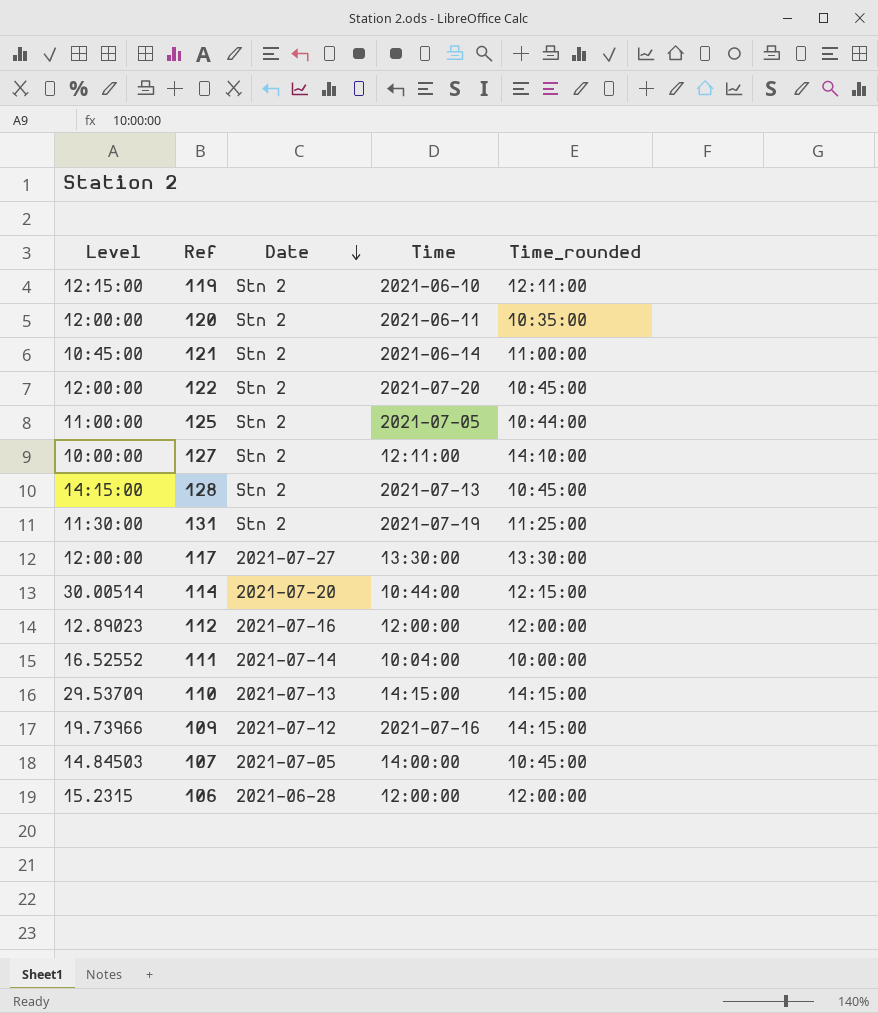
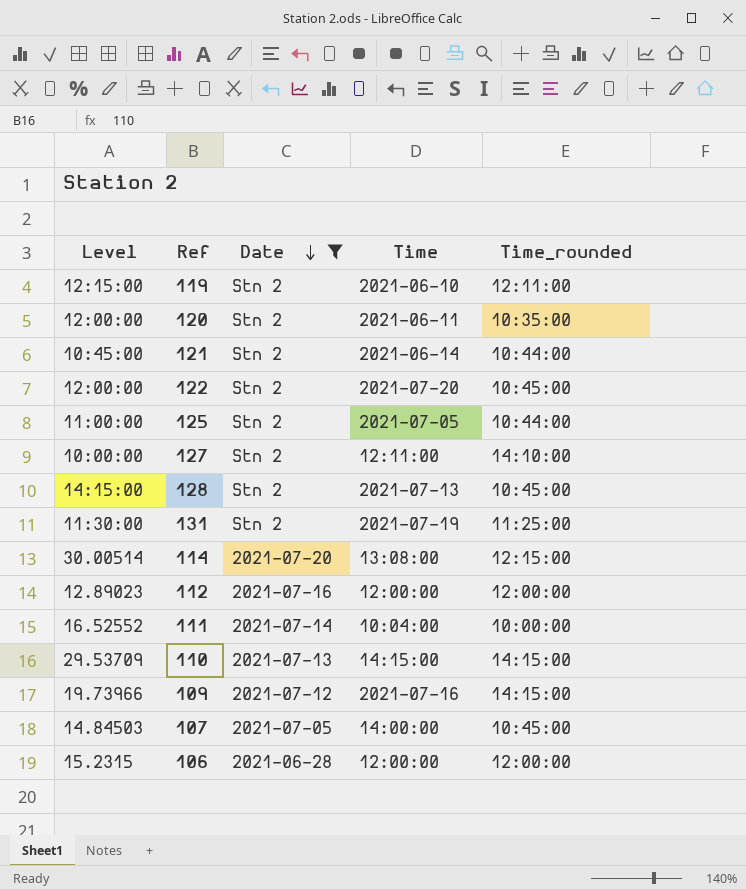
filter: none -> Date != 2021-07-27
121 | Time_rounded: 11:00:00 -> 10:44:00
114 | Time: 10:44:00 -> 13:08:00

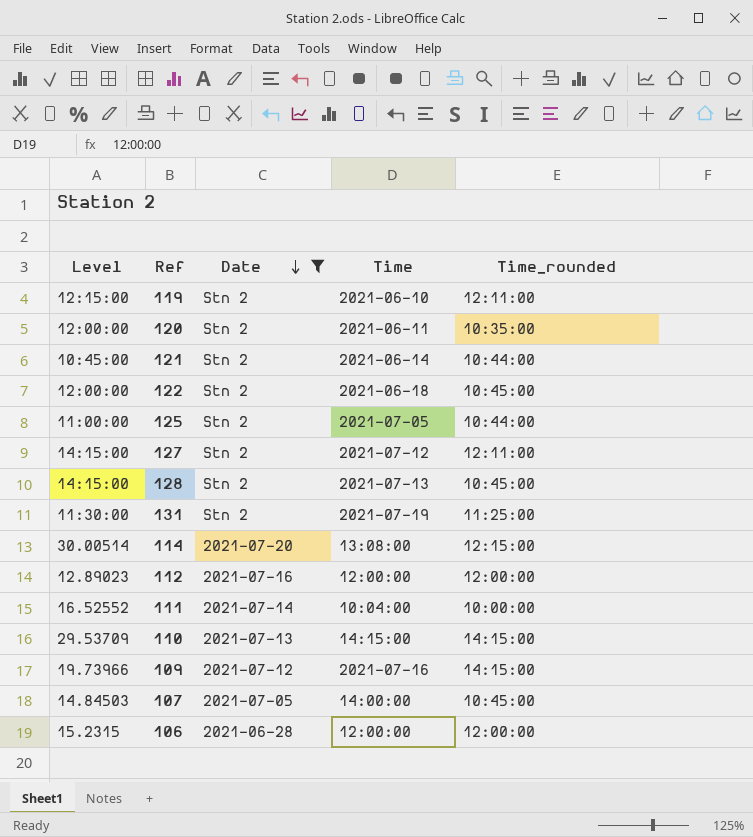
122 | Time: 2021-07-20 -> 2021-06-18
127 | Level: 10:00:00 -> 14:15:00
127 | Time: 12:11:00 -> 2021-07-12
127 | Time_rounded: 14:10:00 -> 12:11:00

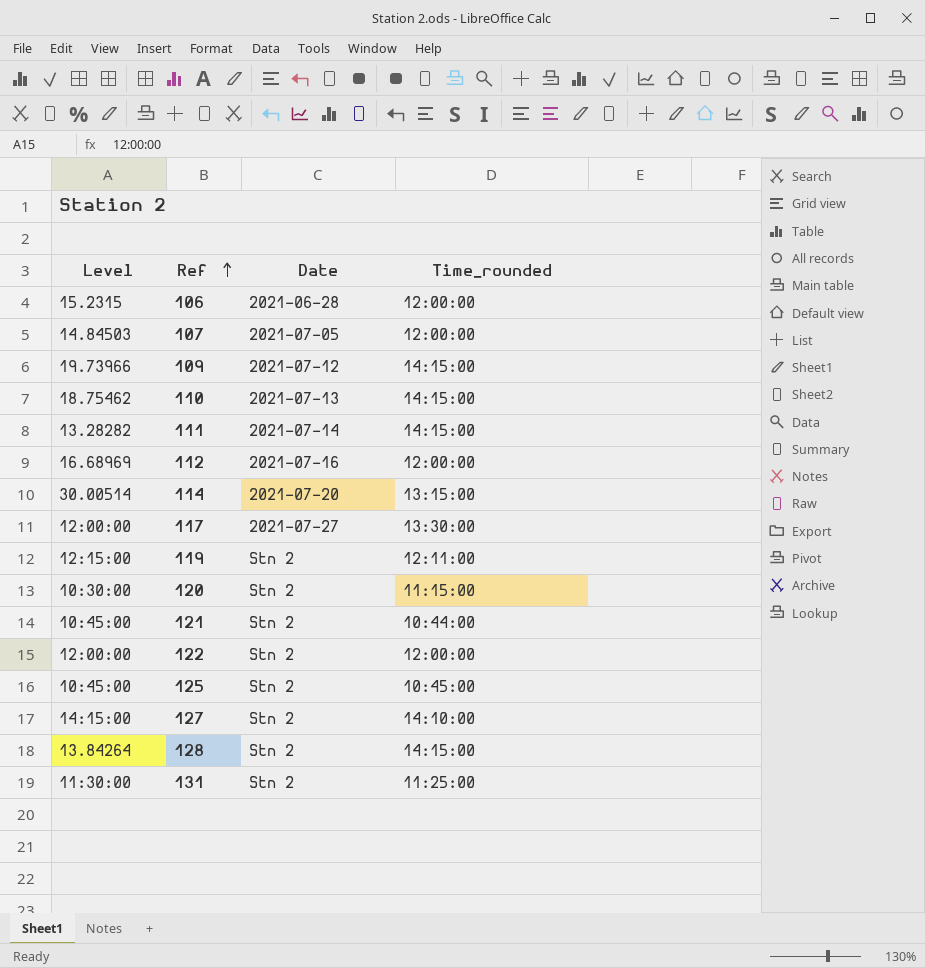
filter: Date != 2021-07-27 -> none
row order: Date descending -> Ref ascending
column Time | position: 4 -> none
107 | Time_rounded: 10:45:00 -> 12:00:00
110 | Level: 29.53709 -> 18.75462
111 | Level: 16.52552 -> 13.28282
111 | Time_rounded: 10:00:00 -> 14:15:00
112 | Level: 12.89023 -> 16.68969
114 | Time_rounded: 12:15:00 -> 13:15:00
120 | Level: 12:00:00 -> 10:30:00
120 | Time_rounded: 10:35:00 -> 11:15:00
122 | Time_rounded: 10:45:00 -> 12:00:00
125 | Level: 11:00:00 -> 10:45:00
125 | Time_rounded: 10:44:00 -> 10:45:00
127 | Time_rounded: 12:11:00 -> 14:10:00
128 | Level: 14:15:00 -> 13.84264
128 | Time_rounded: 10:45:00 -> 14:15:00

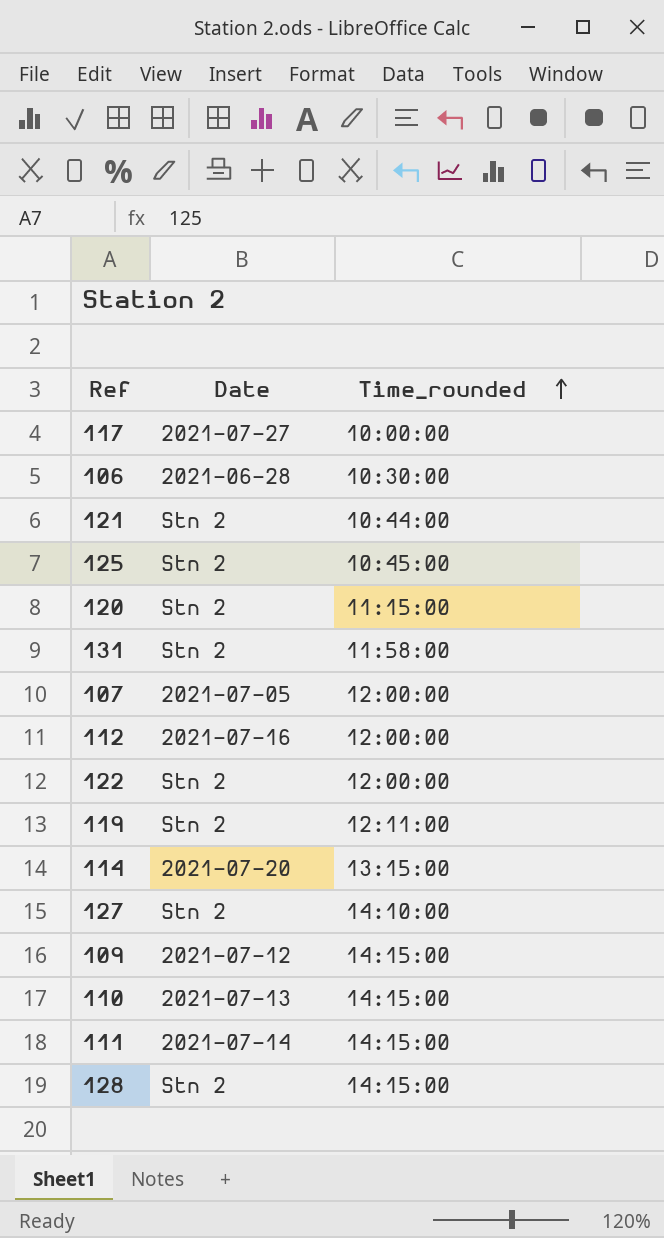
row order: Ref ascending -> Time_rounded ascending
column Level | position: 1 -> none
117 | Time_rounded: 13:30:00 -> 10:00:00
106 | Time_rounded: 12:00:00 -> 10:30:00
131 | Time_rounded: 11:25:00 -> 11:58:00

